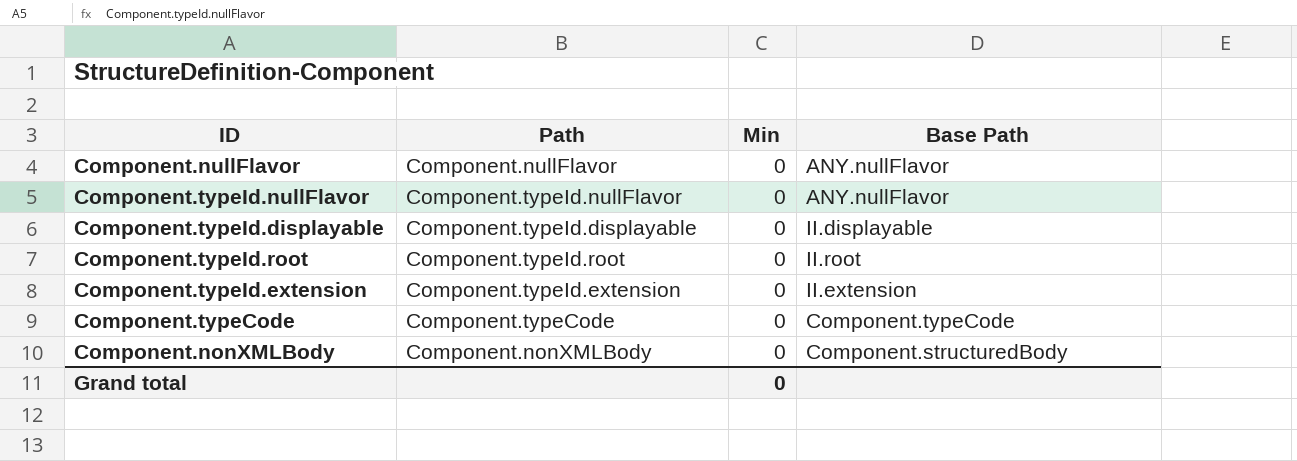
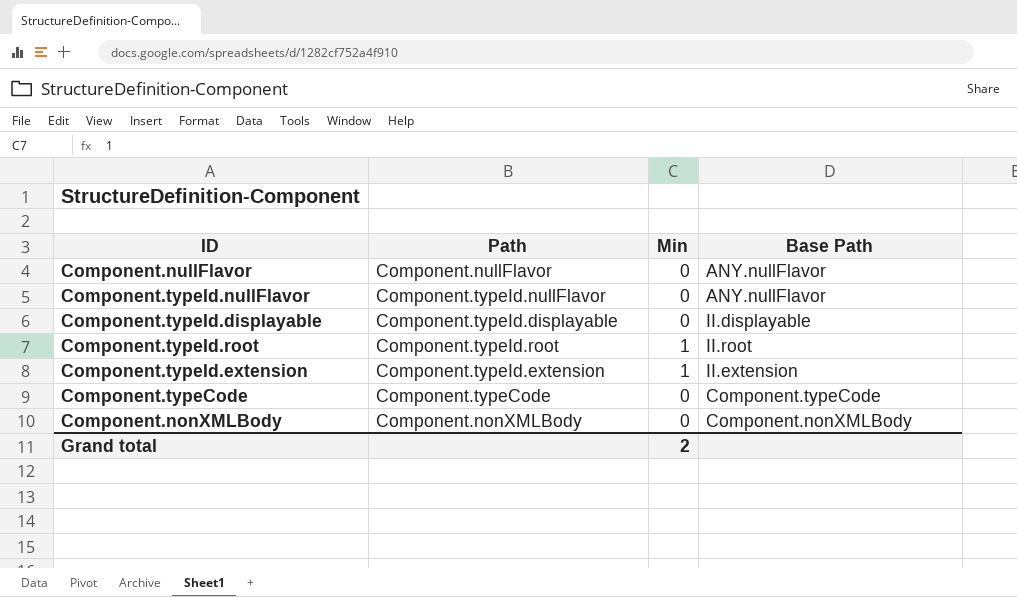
Component.typeId.root | Min: 0 -> 1
Component.typeId.extension | Min: 0 -> 1
Component.nonXMLBody | Base Path: Component.structuredBody -> Component.nonXMLBody
Grand total | Min: 0 -> 2

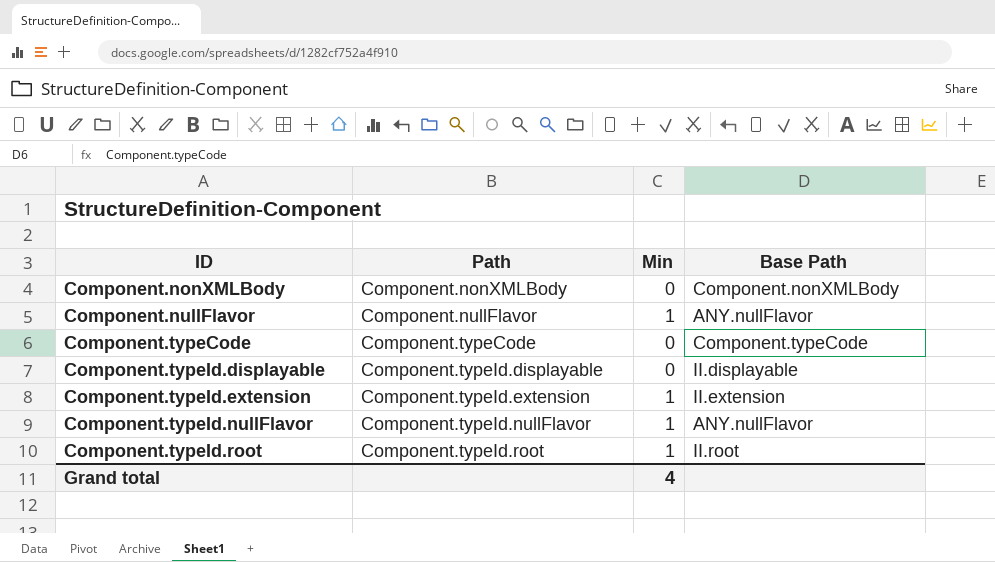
row order: none -> ID ascending
Component.nullFlavor | Min: 0 -> 1
Component.typeId.nullFlavor | Min: 0 -> 1
Grand total | Min: 2 -> 4

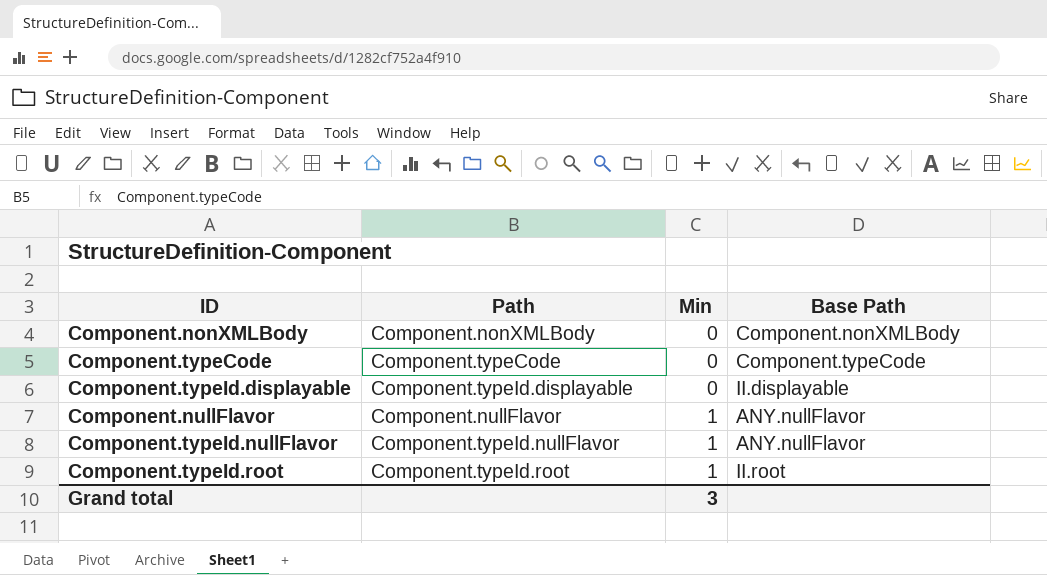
row order: ID ascending -> Min ascending
row Component.typeId.extension: Component.typeId.extension | 1 | II.extension -> none
Grand total | Min: 4 -> 3

